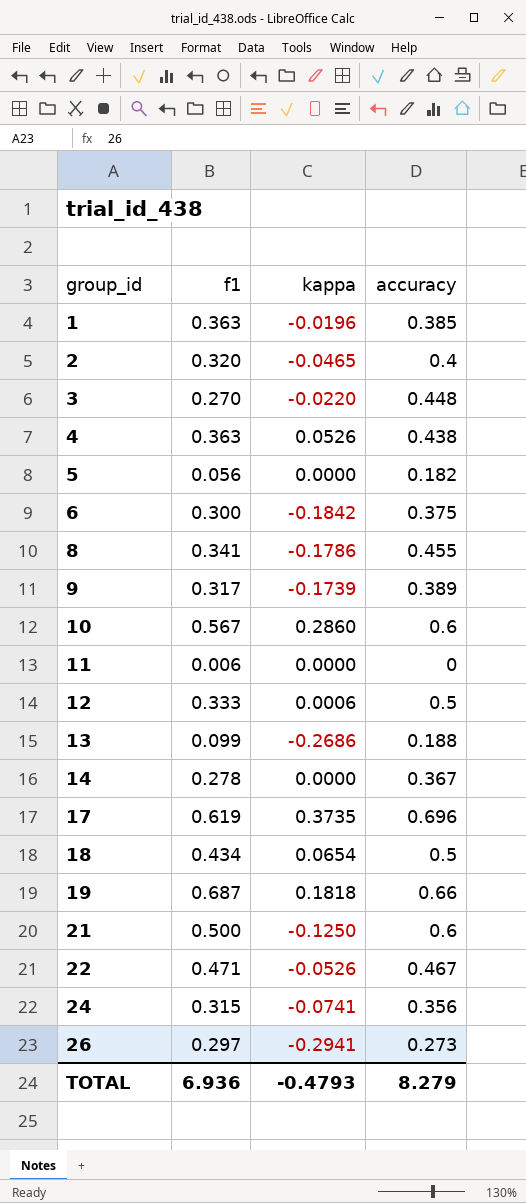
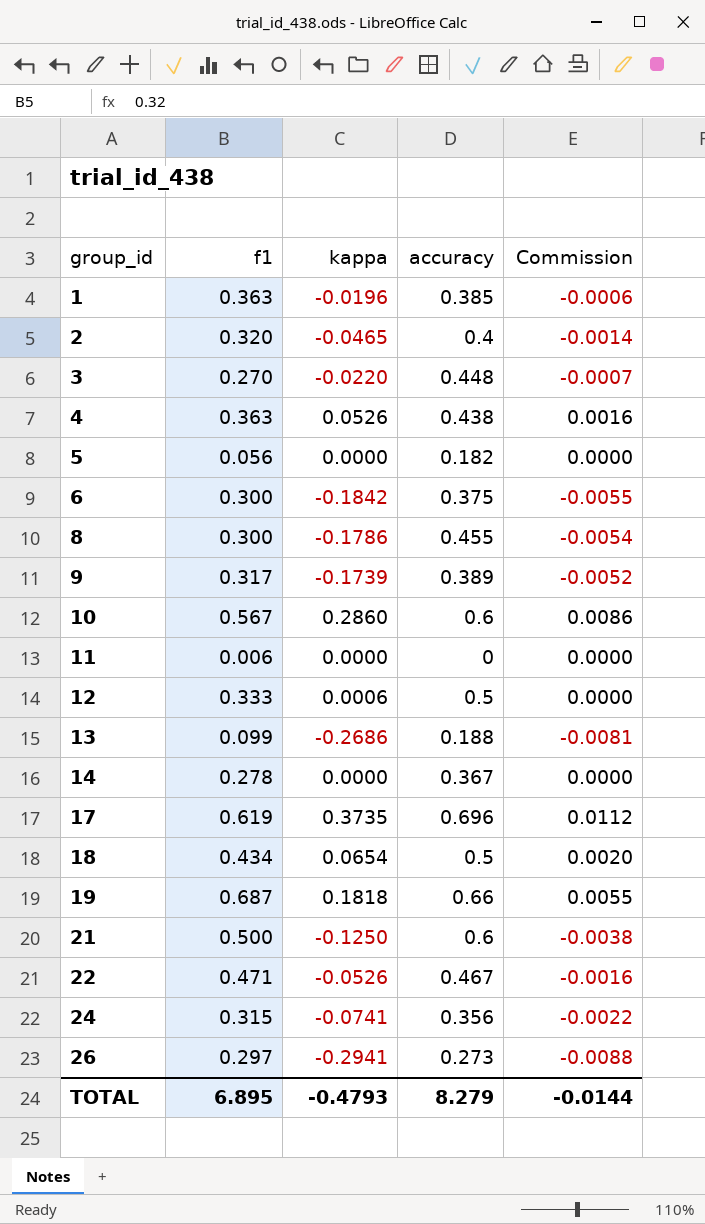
column Commission | formula: none -> [kappa] * 0.03
8 | f1: 0.341 -> 0.300
TOTAL | f1: 6.936 -> 6.895

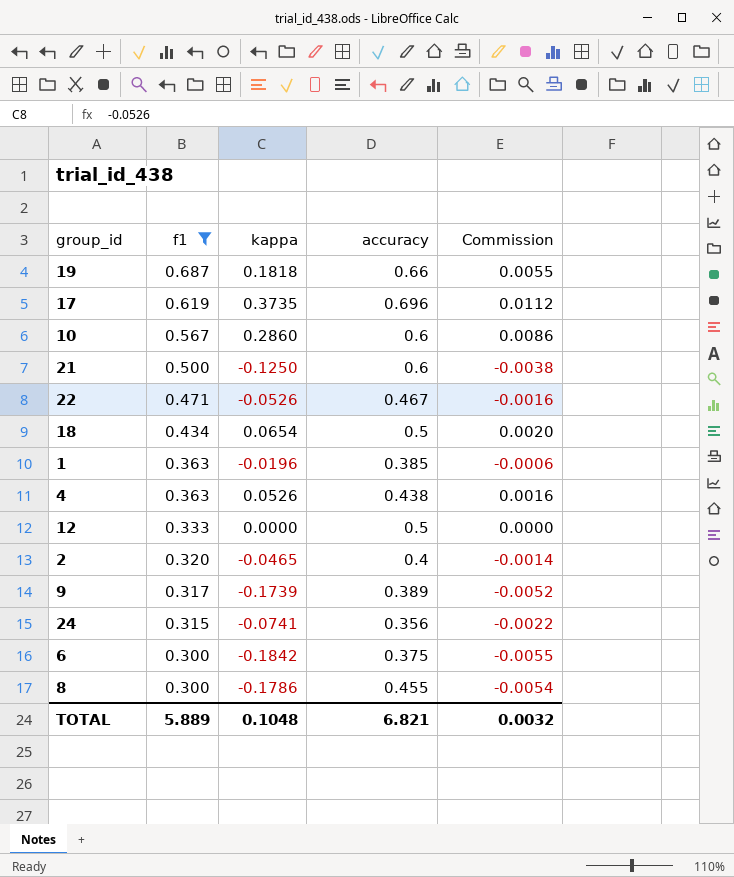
filter: none -> f1 >= 0.300
row order: group_id ascending -> f1 descending
12 | kappa: 0.0006 -> 0.0000
TOTAL | f1: 6.895 -> 5.889
TOTAL | kappa: -0.4793 -> 0.1048
TOTAL | accuracy: 8.279 -> 6.821
TOTAL | Commission: -0.0144 -> 0.0032

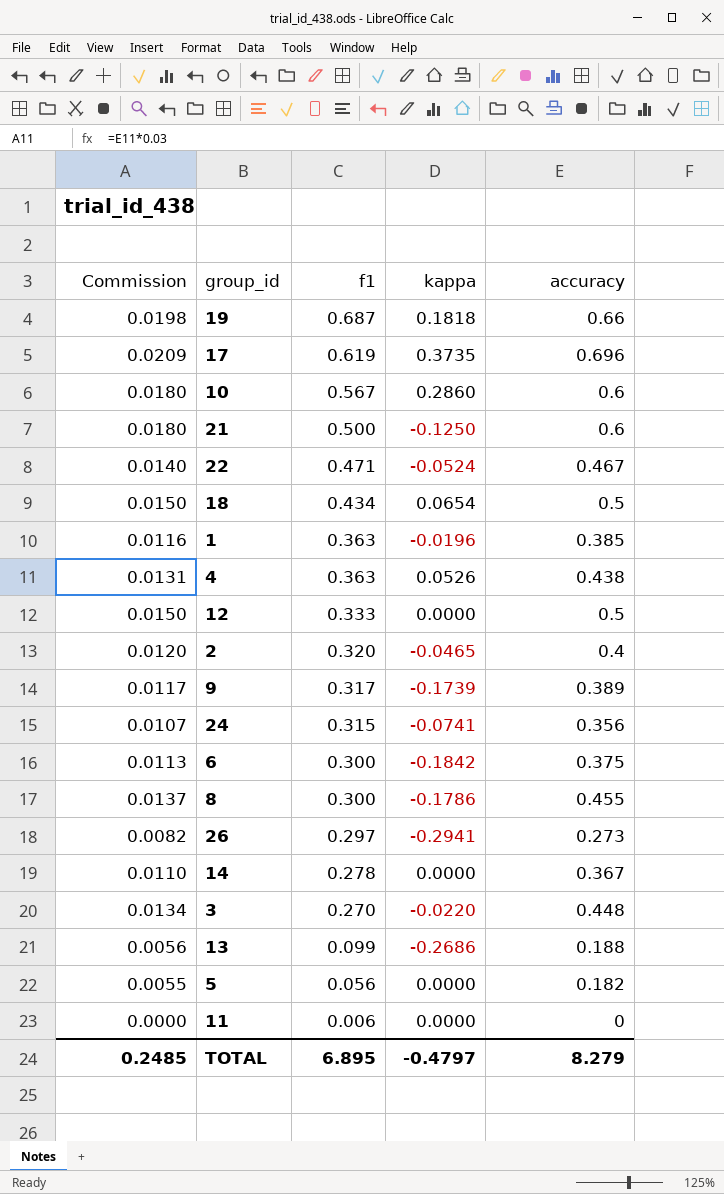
filter: f1 >= 0.300 -> none
column Commission | formula: [kappa] * 0.03 -> [accuracy] * 0.03
column Commission | position: 5 -> 1
22 | kappa: -0.0526 -> -0.0524
TOTAL | Commission: 0.0032 -> 0.2485
TOTAL | f1: 5.889 -> 6.895
TOTAL | kappa: 0.1048 -> -0.4797
TOTAL | accuracy: 6.821 -> 8.279

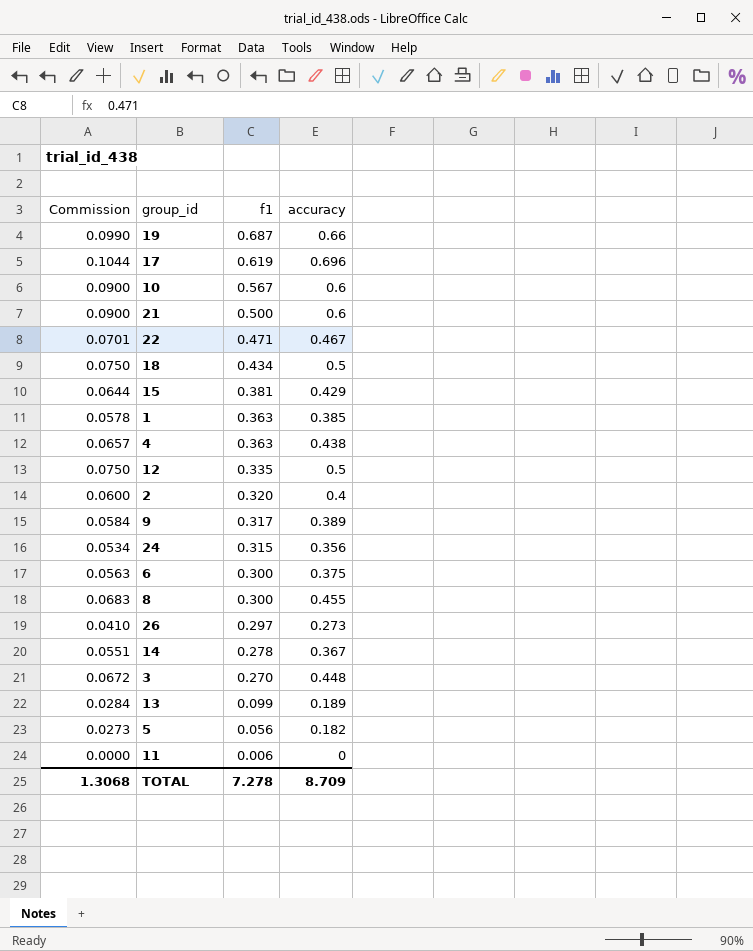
column kappa | position: 4 -> none
column Commission | formula: [accuracy] * 0.03 -> [accuracy] * 0.15
row 15: none -> 0.0644 | 0.381 | 0.429
12 | f1: 0.333 -> 0.335
13 | accuracy: 0.188 -> 0.189
TOTAL | Commission: 0.2485 -> 1.3068
TOTAL | f1: 6.895 -> 7.278
TOTAL | accuracy: 8.279 -> 8.709

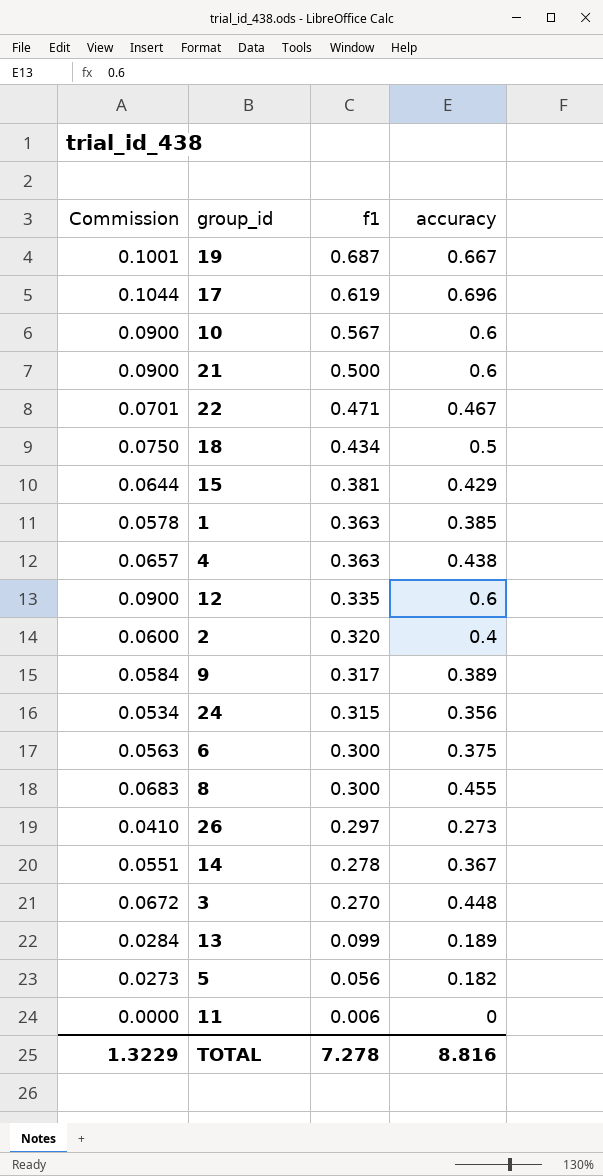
19 | Commission: 0.0990 -> 0.1001
19 | accuracy: 0.66 -> 0.667
12 | Commission: 0.0750 -> 0.0900
12 | accuracy: 0.5 -> 0.6
TOTAL | Commission: 1.3068 -> 1.3229
TOTAL | accuracy: 8.709 -> 8.816

